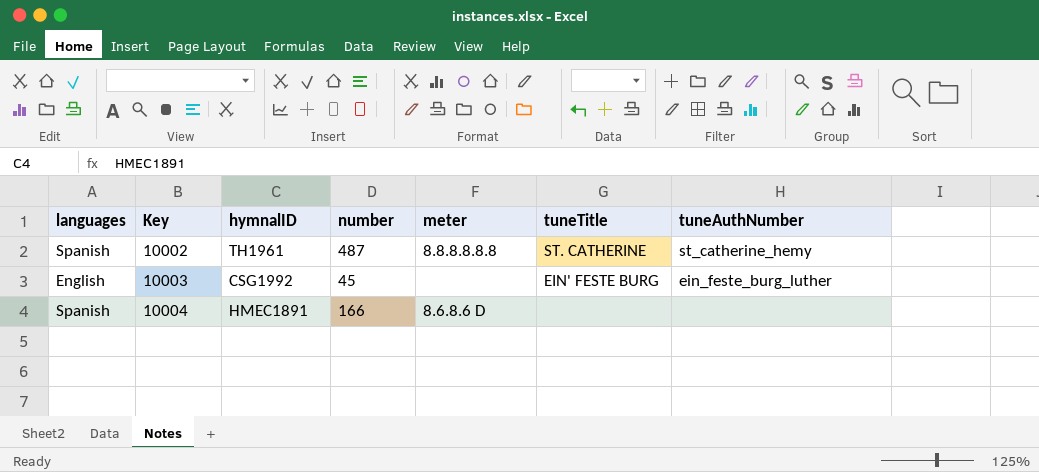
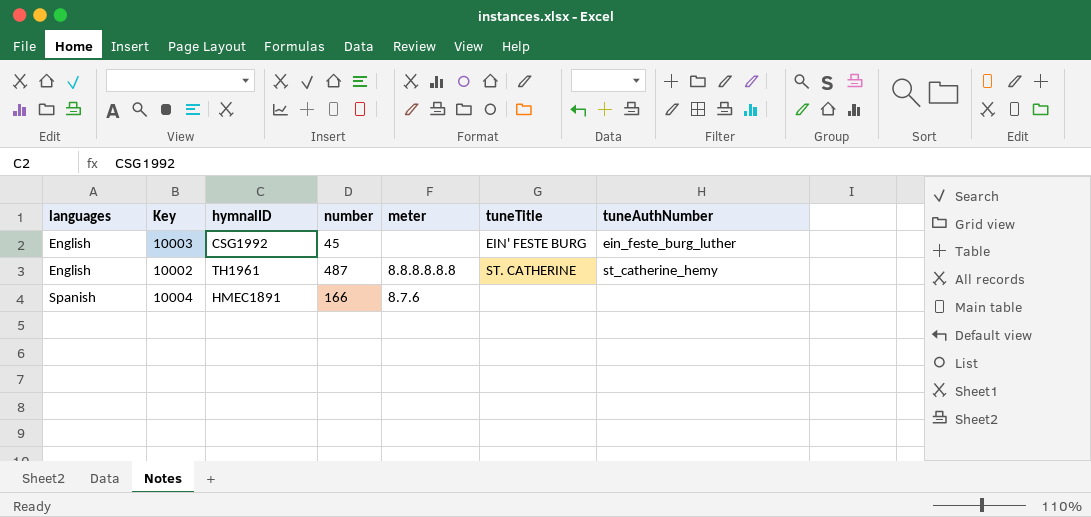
row order: Key ascending -> languages ascending
10002 | languages: Spanish -> English
10004 | meter: 8.6.8.6 D -> 8.7.6

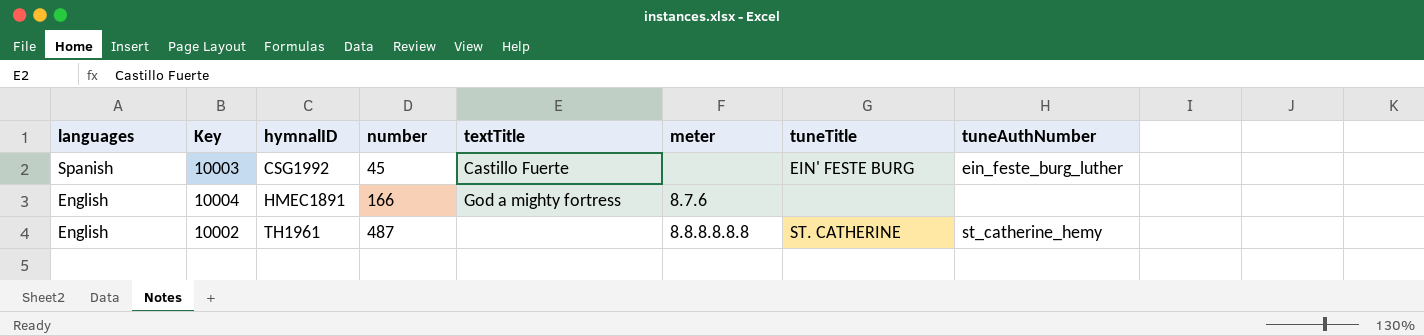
row order: languages ascending -> languages descending
column textTitle | position: none -> 5
10003 | languages: English -> Spanish
10004 | languages: Spanish -> English

